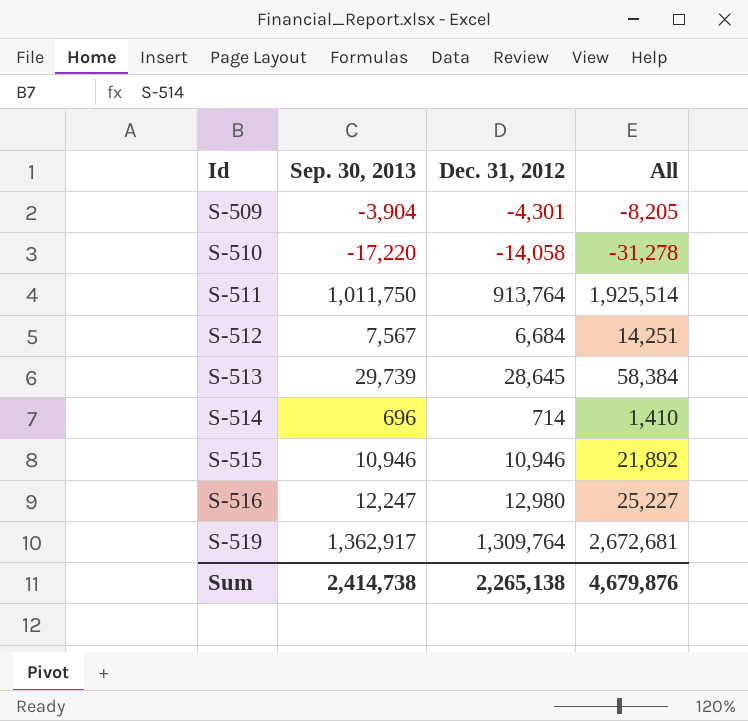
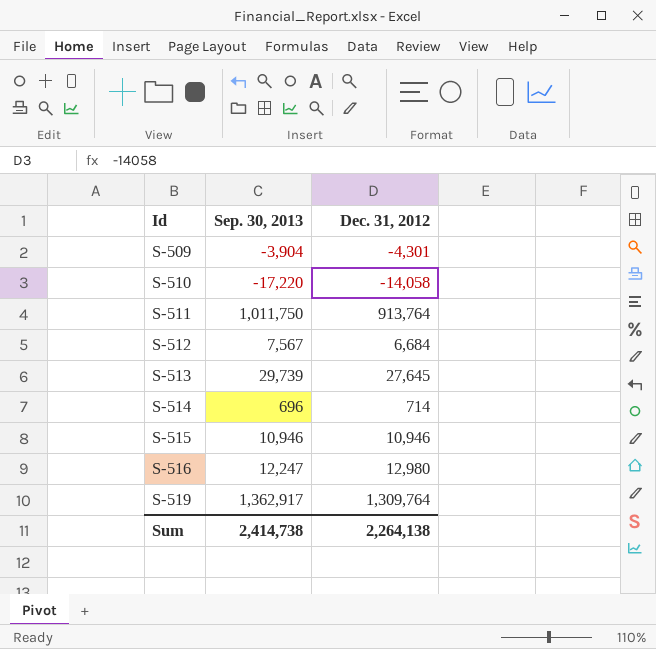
column All | formula: [Sep. 30, 2013] + [Dec. 31, 2012] -> none
S-513 | Dec. 31, 2012: 28,645 -> 27,645
Sum | Dec. 31, 2012: 2,265,138 -> 2,264,138

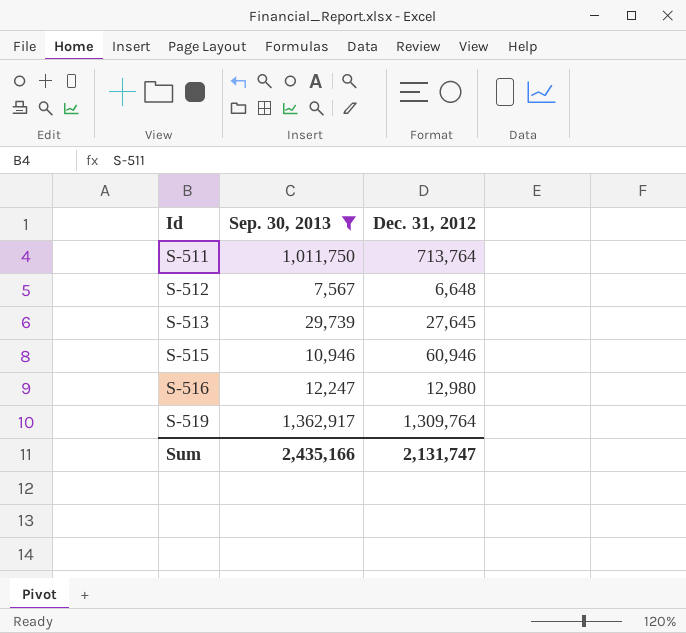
filter: none -> Sep. 30, 2013 >= 7,567
S-511 | Dec. 31, 2012: 913,764 -> 713,764
S-512 | Dec. 31, 2012: 6,684 -> 6,648
S-515 | Dec. 31, 2012: 10,946 -> 60,946
Sum | Sep. 30, 2013: 2,414,738 -> 2,435,166
Sum | Dec. 31, 2012: 2,264,138 -> 2,131,747

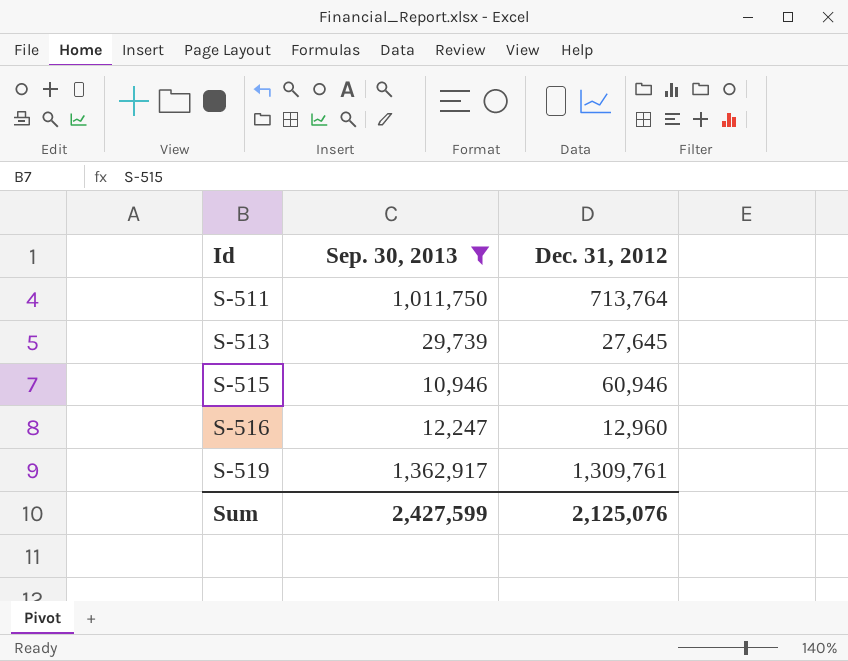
row S-512: 7,567 | 6,648 -> none
S-516 | Dec. 31, 2012: 12,980 -> 12,960
S-519 | Dec. 31, 2012: 1,309,764 -> 1,309,761
Sum | Sep. 30, 2013: 2,435,166 -> 2,427,599
Sum | Dec. 31, 2012: 2,131,747 -> 2,125,076

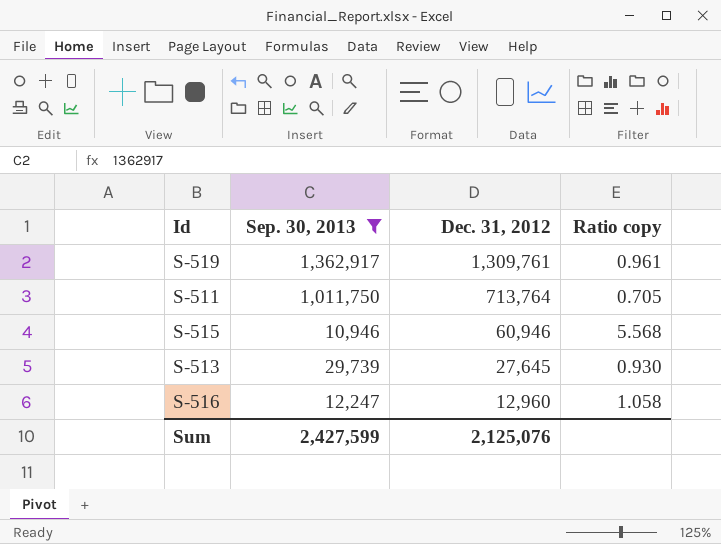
row order: Id ascending -> Dec. 31, 2012 descending
column Ratio copy | formula: none -> [Dec. 31, 2012] / [Sep. 30, 2013]

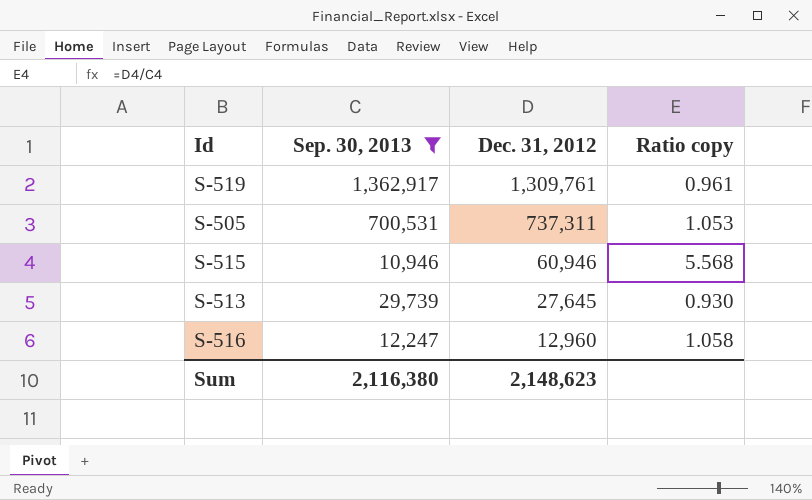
row S-511: 1,011,750 | 713,764 | 0.705 -> none
row S-505: none -> 700,531 | 737,311 | 1.053
Sum | Sep. 30, 2013: 2,427,599 -> 2,116,380
Sum | Dec. 31, 2012: 2,125,076 -> 2,148,623

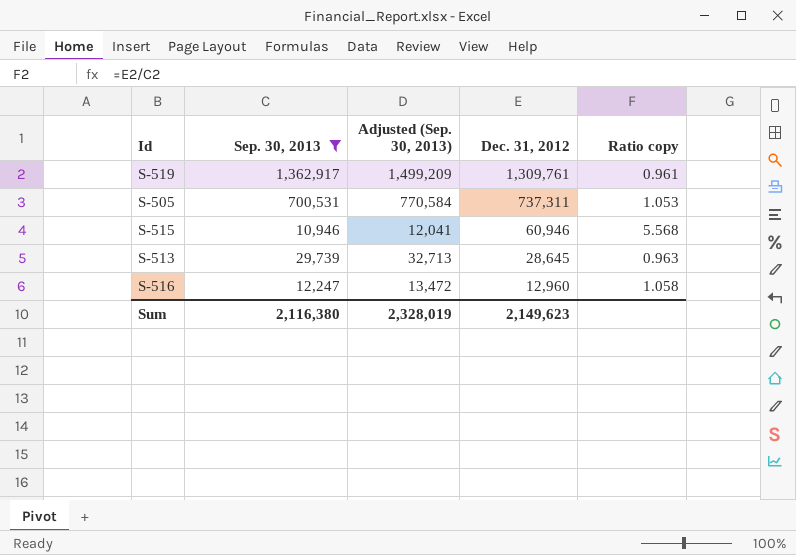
column Adjusted (Sep. 30, 2013) | formula: none -> [Sep. 30, 2013] * 1.1
S-513 | Dec. 31, 2012: 27,645 -> 28,645
S-513 | Ratio copy: 0.930 -> 0.963
Sum | Dec. 31, 2012: 2,148,623 -> 2,149,623

